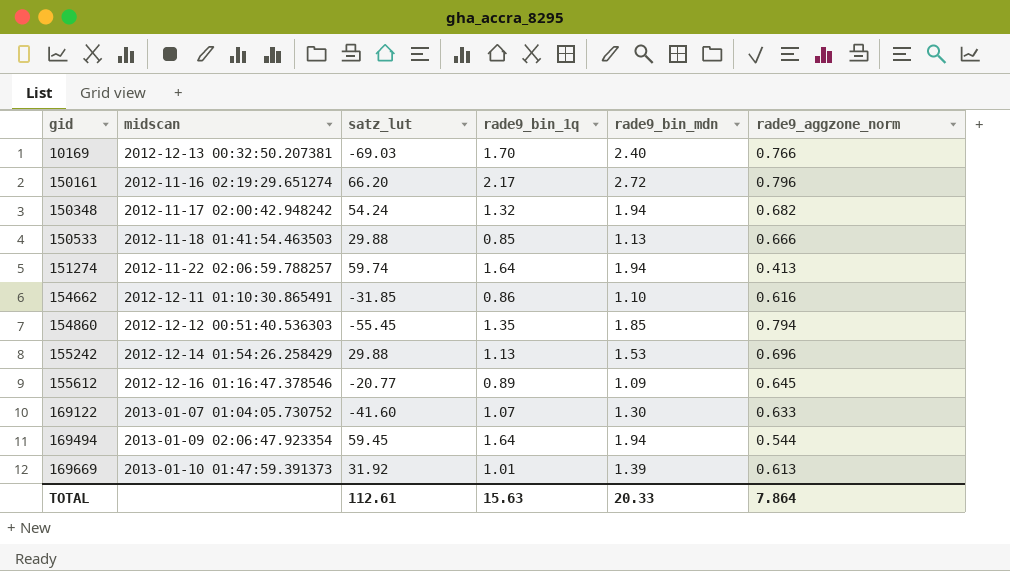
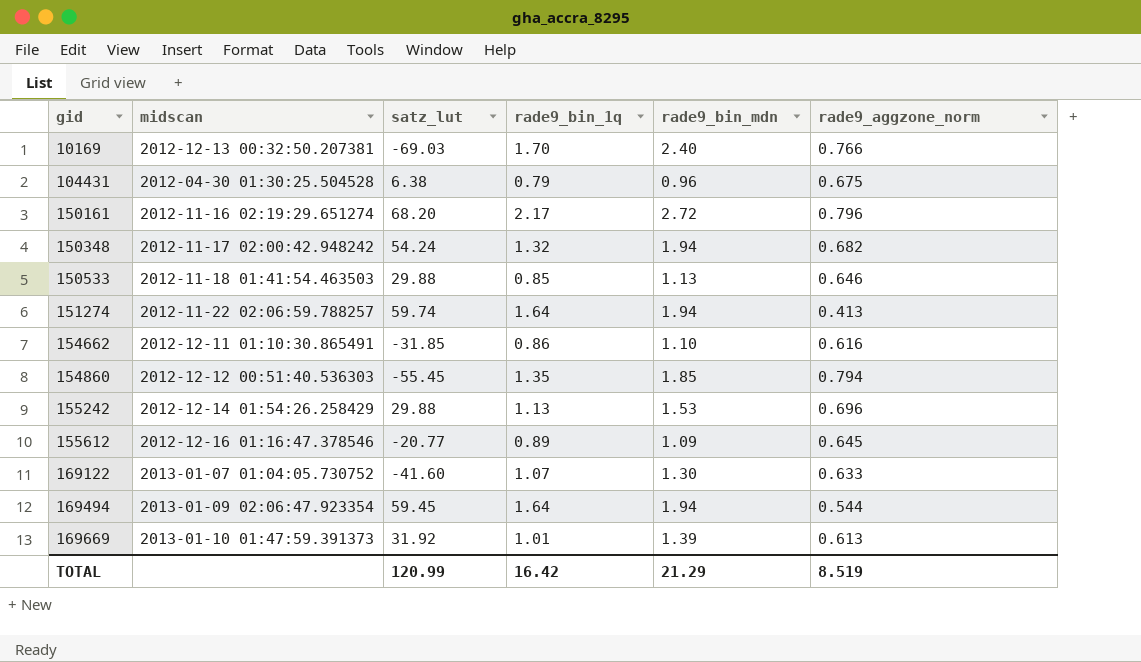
row 104431: none -> 2012-04-30 01:30:25.504528 | 6.38 | 0.79 | 0.96 | 0.675
150161 | satz_lut: 66.20 -> 68.20
150533 | rade9_aggzone_norm: 0.666 -> 0.646
TOTAL | satz_lut: 112.61 -> 120.99
TOTAL | rade9_bin_1q: 15.63 -> 16.42
TOTAL | rade9_bin_mdn: 20.33 -> 21.29
TOTAL | rade9_aggzone_norm: 7.864 -> 8.519

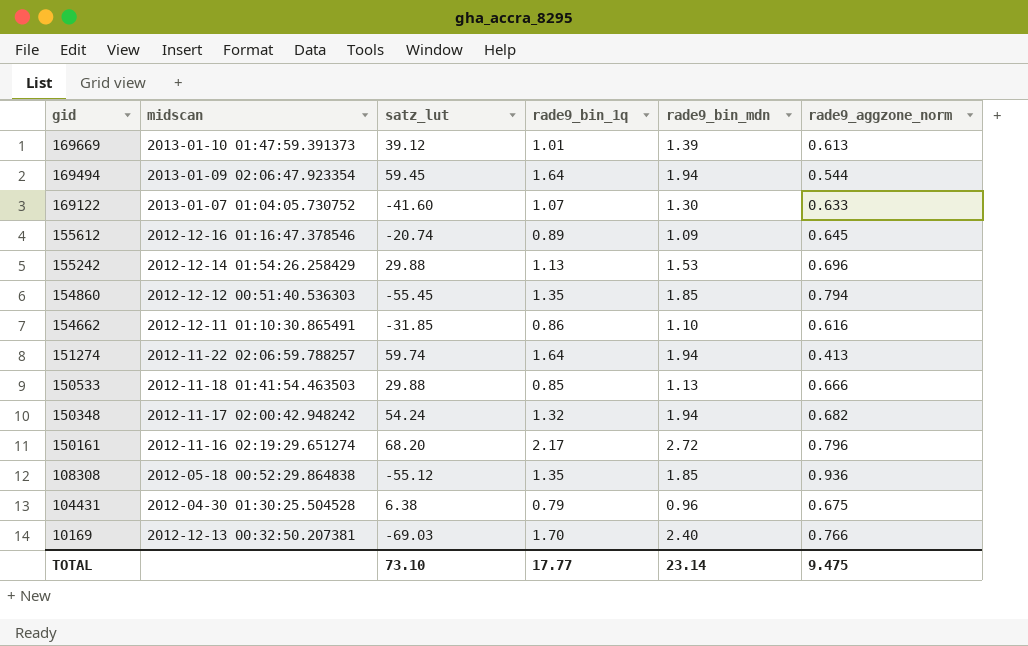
row order: gid ascending -> gid descending
169669 | satz_lut: 31.92 -> 39.12
155612 | satz_lut: -20.77 -> -20.74
150533 | rade9_aggzone_norm: 0.646 -> 0.666
row 108308: none -> 2012-05-18 00:52:29.864838 | -55.12 | 1.35 | 1.85 | 0.936
TOTAL | satz_lut: 120.99 -> 73.10
TOTAL | rade9_bin_1q: 16.42 -> 17.77
TOTAL | rade9_bin_mdn: 21.29 -> 23.14
TOTAL | rade9_aggzone_norm: 8.519 -> 9.475

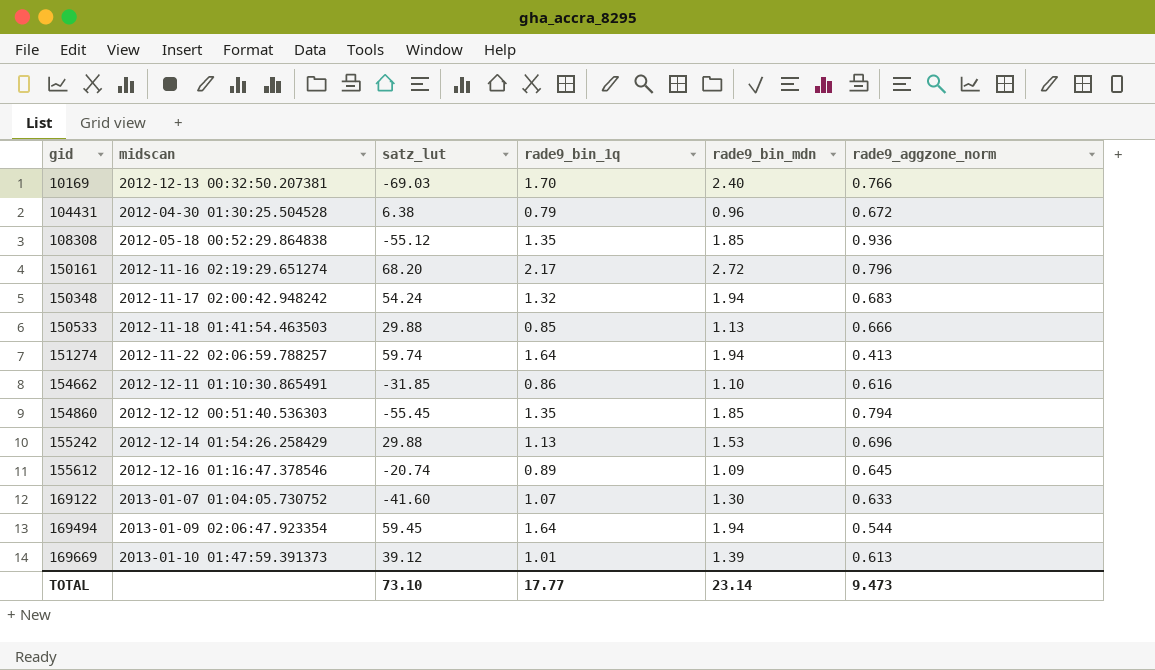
row order: gid descending -> gid ascending
104431 | rade9_aggzone_norm: 0.675 -> 0.672
150348 | rade9_aggzone_norm: 0.682 -> 0.683
TOTAL | rade9_aggzone_norm: 9.475 -> 9.473

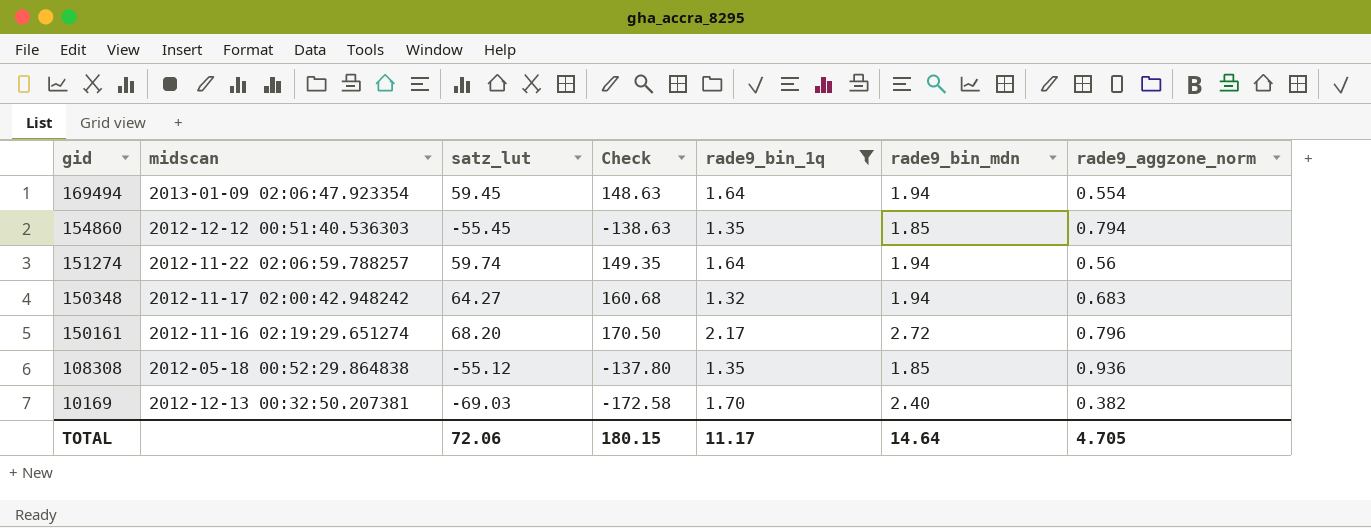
filter: none -> rade9_bin_1q >= 1.32
row order: gid ascending -> gid descending
column Check | formula: none -> [satz_lut] * 2.5
169494 | rade9_aggzone_norm: 0.544 -> 0.554
151274 | rade9_aggzone_norm: 0.413 -> 0.56
150348 | satz_lut: 54.24 -> 64.27
10169 | rade9_aggzone_norm: 0.766 -> 0.382
TOTAL | satz_lut: 73.10 -> 72.06
TOTAL | rade9_bin_1q: 17.77 -> 11.17
TOTAL | rade9_bin_mdn: 23.14 -> 14.64
TOTAL | rade9_aggzone_norm: 9.473 -> 4.705

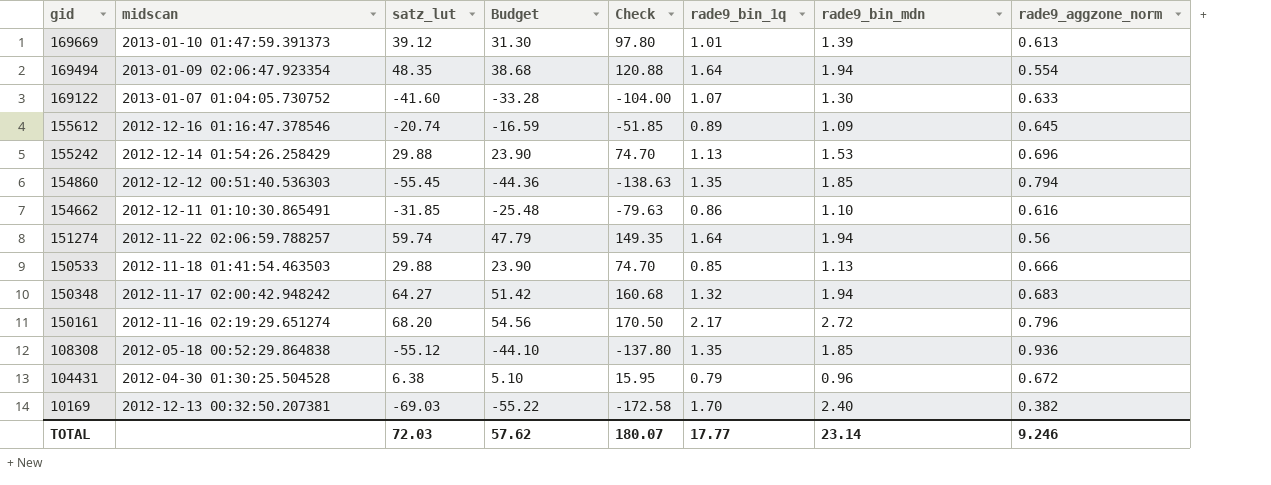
filter: rade9_bin_1q >= 1.32 -> none
column Budget | formula: none -> [satz_lut] * 0.8
169494 | satz_lut: 59.45 -> 48.35
169494 | Check: 148.63 -> 120.88
TOTAL | satz_lut: 72.06 -> 72.03
TOTAL | Check: 180.15 -> 180.07
TOTAL | rade9_bin_1q: 11.17 -> 17.77
TOTAL | rade9_bin_mdn: 14.64 -> 23.14
TOTAL | rade9_aggzone_norm: 4.705 -> 9.246

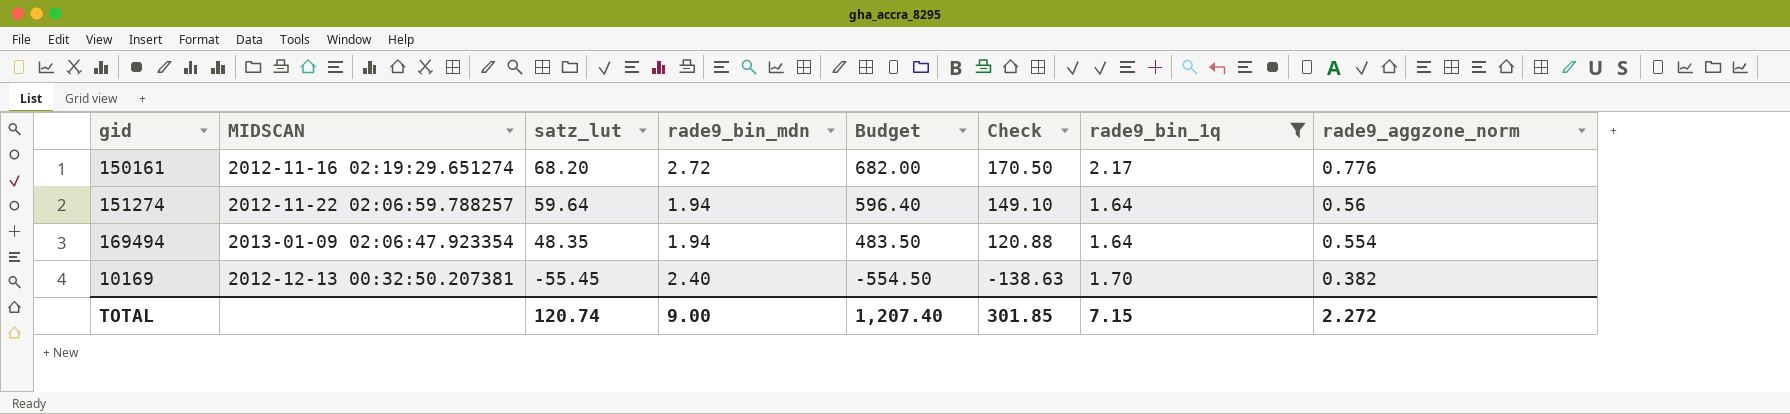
filter: none -> rade9_bin_1q >= 1.64
row order: gid descending -> satz_lut descending
column name: midscan -> MIDSCAN
column rade9_bin_mdn | position: 7 -> 4
column Budget | formula: [satz_lut] * 0.8 -> [satz_lut] * 10
150161 | rade9_aggzone_norm: 0.796 -> 0.776
151274 | satz_lut: 59.74 -> 59.64
151274 | Check: 149.35 -> 149.10
10169 | satz_lut: -69.03 -> -55.45
10169 | Check: -172.58 -> -138.63
TOTAL | satz_lut: 72.03 -> 120.74
TOTAL | rade9_bin_mdn: 23.14 -> 9.00
TOTAL | Budget: 57.62 -> 1,207.40
TOTAL | Check: 180.07 -> 301.85
TOTAL | rade9_bin_1q: 17.77 -> 7.15
TOTAL | rade9_aggzone_norm: 9.246 -> 2.272

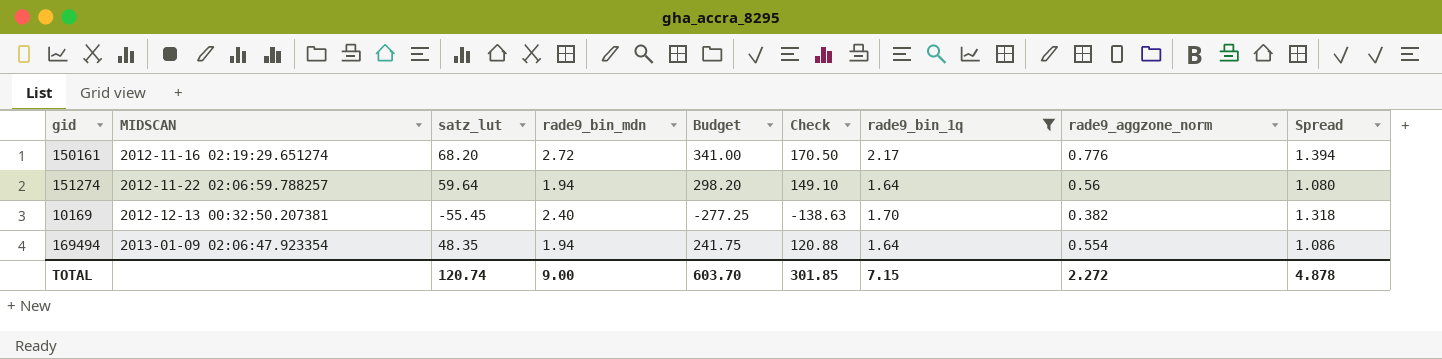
row order: satz_lut descending -> MIDSCAN ascending
column Budget | formula: [satz_lut] * 10 -> [satz_lut] * 5
column Spread | formula: none -> [rade9_bin_1q] - [rade9_aggzone_norm]
TOTAL | Budget: 1,207.40 -> 603.70

